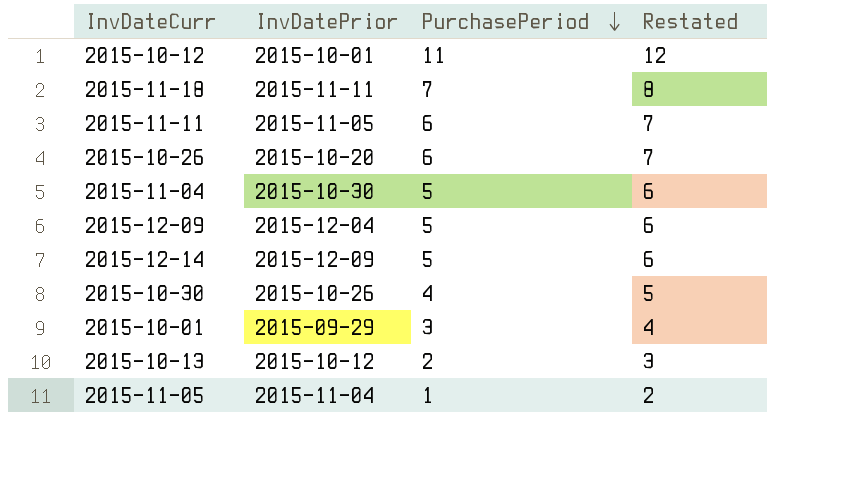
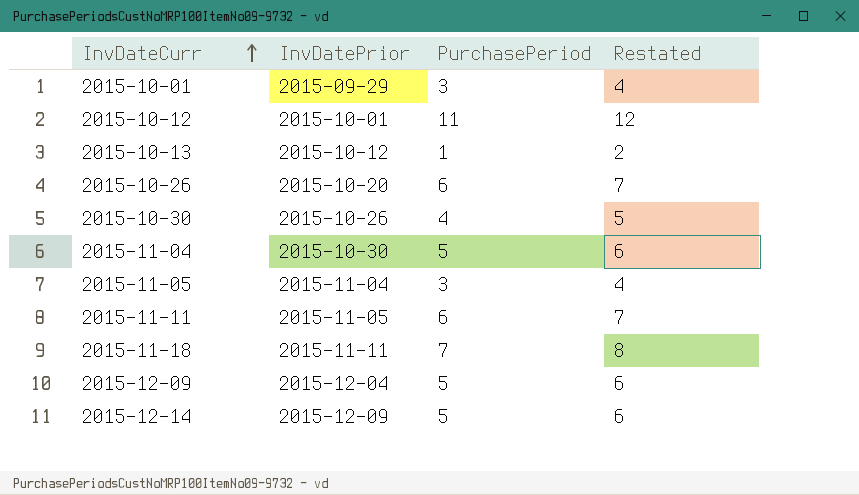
row order: PurchasePeriod descending -> InvDateCurr ascending
2015-10-13 | PurchasePeriod: 2 -> 1
2015-10-13 | Restated: 3 -> 2
2015-11-05 | PurchasePeriod: 1 -> 3
2015-11-05 | Restated: 2 -> 4

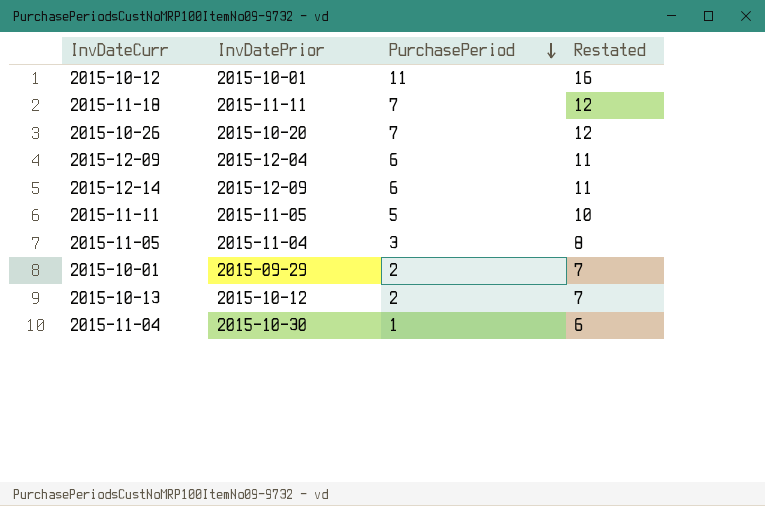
row order: InvDateCurr ascending -> PurchasePeriod descending
column Restated | formula: [PurchasePeriod] + 1 -> [PurchasePeriod] + 5
row 2015-10-30: 2015-10-26 | 4 | 5 -> none
2015-10-26 | PurchasePeriod: 6 -> 7
2015-12-09 | PurchasePeriod: 5 -> 6
2015-12-14 | PurchasePeriod: 5 -> 6
2015-11-11 | PurchasePeriod: 6 -> 5
2015-10-01 | PurchasePeriod: 3 -> 2
2015-10-13 | PurchasePeriod: 1 -> 2
2015-11-04 | PurchasePeriod: 5 -> 1

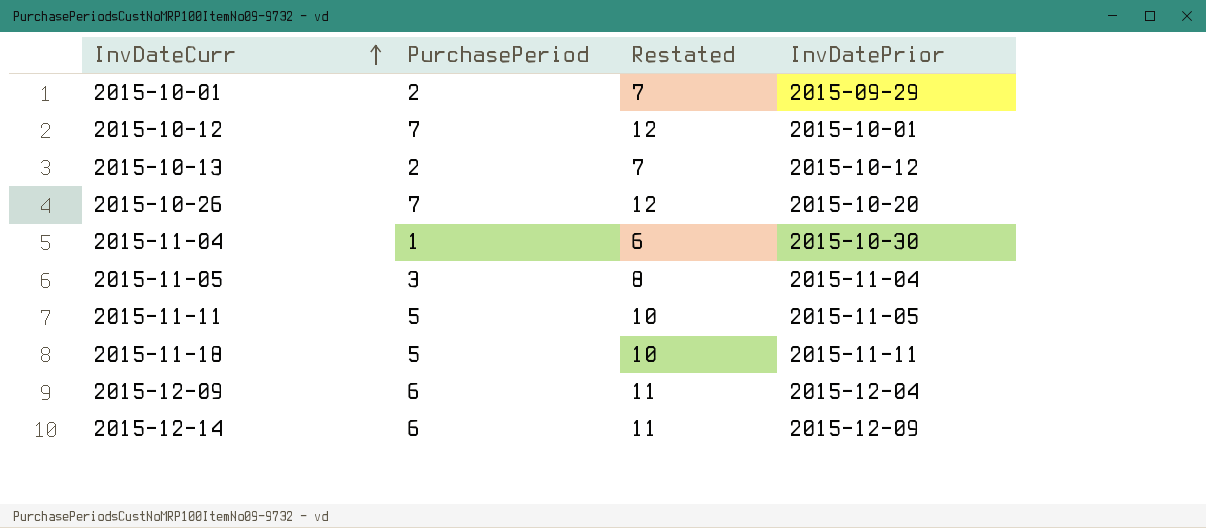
row order: PurchasePeriod descending -> InvDateCurr ascending
column InvDatePrior | position: 2 -> 4
2015-10-12 | PurchasePeriod: 11 -> 7
2015-10-12 | Restated: 16 -> 12
2015-11-18 | PurchasePeriod: 7 -> 5
2015-11-18 | Restated: 12 -> 10

